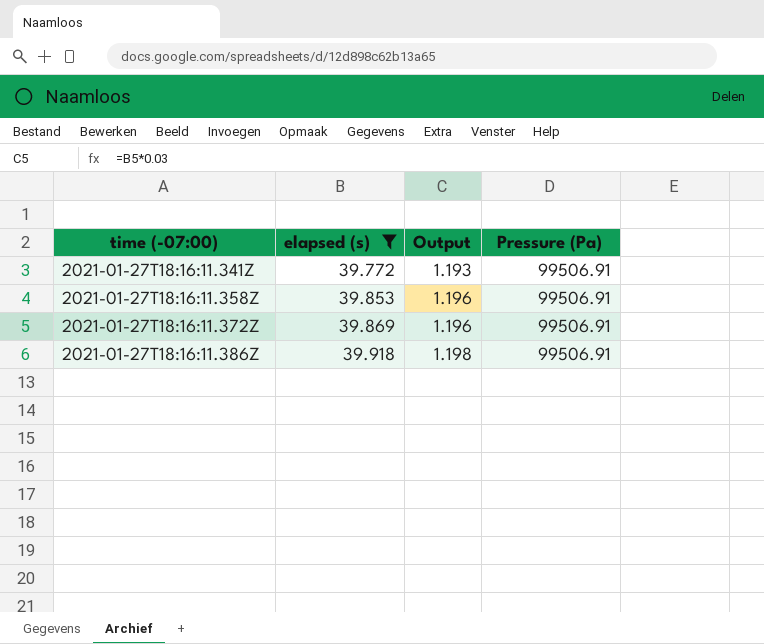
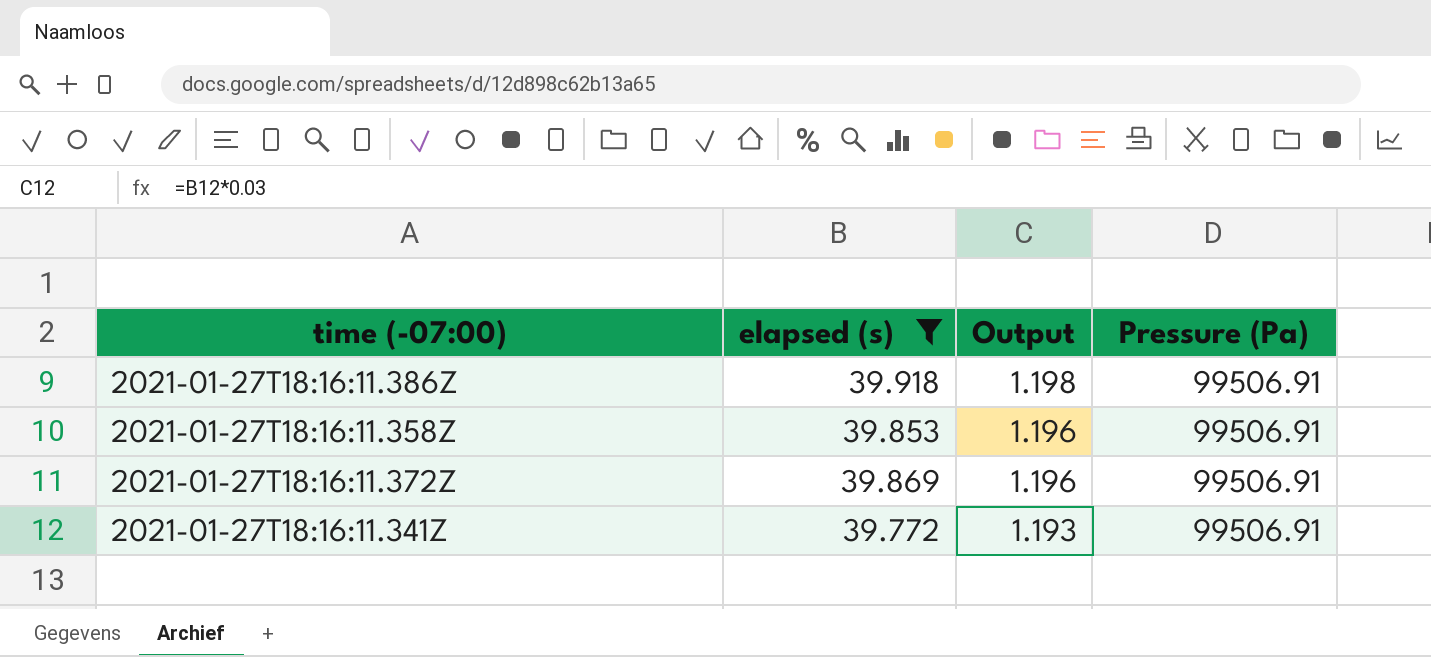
row order: time (-07:00) ascending -> Output descending

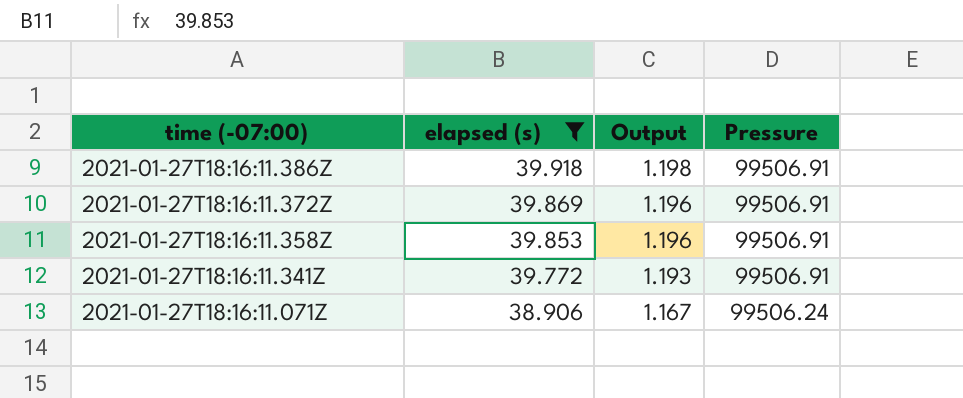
row order: Output descending -> time (-07:00) descending
column name: Pressure (Pa) -> Pressure
row 2021-01-27T18:16:11.071Z: none -> 38.906 | 1.167 | 99506.24

